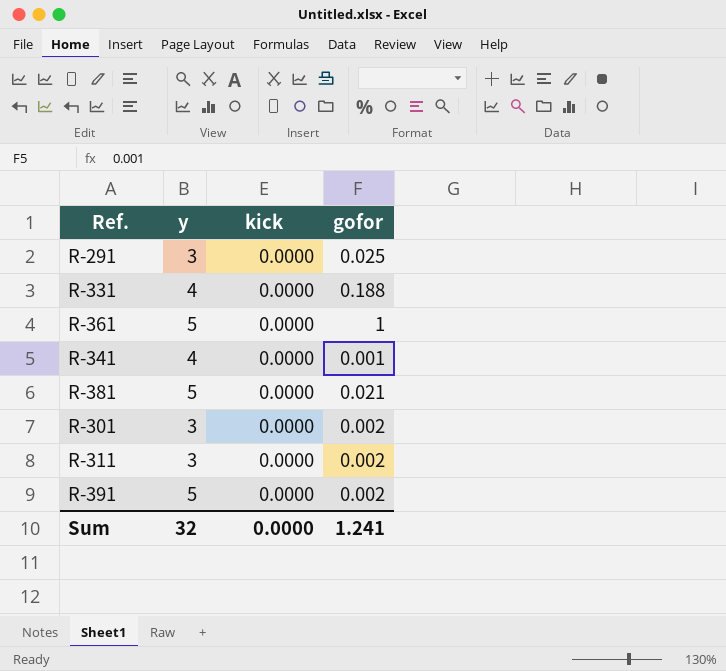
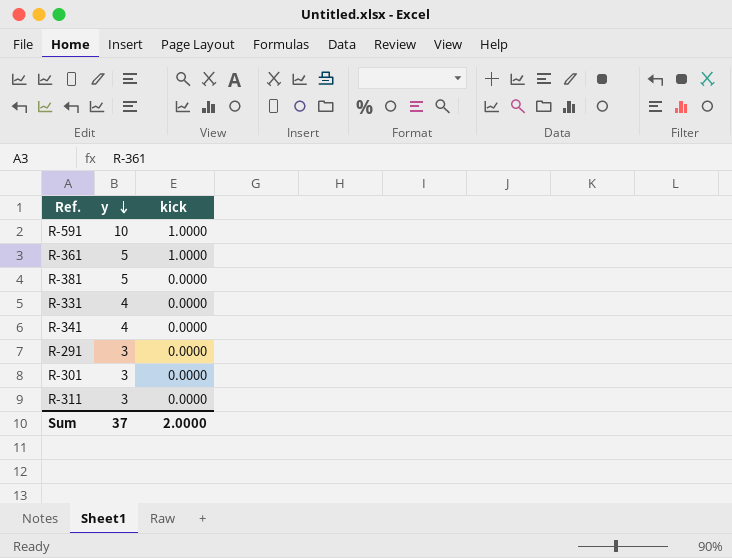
row order: none -> y descending
column gofor | position: 4 -> none
row R-391: 5 | 0.0000 | 0.002 -> none
row R-591: none -> 10 | 1.0000
R-361 | kick: 0.0000 -> 1.0000
Sum | y: 32 -> 37
Sum | kick: 0.0000 -> 2.0000

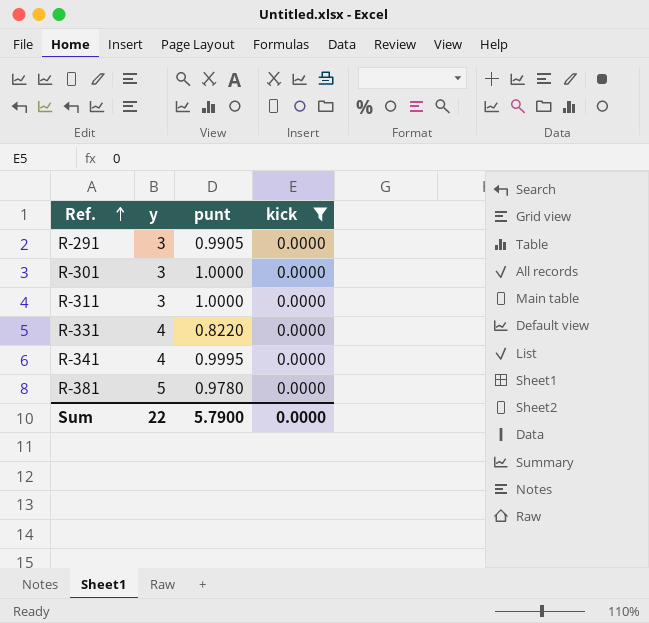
filter: none -> kick = 0.0000
row order: y descending -> Ref. ascending
column punt | position: none -> 3
Sum | y: 37 -> 22
Sum | kick: 2.0000 -> 0.0000

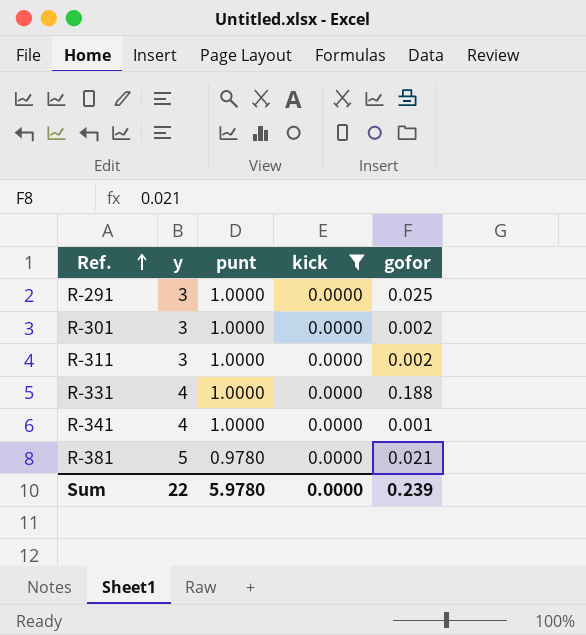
column gofor | position: none -> 5
R-291 | punt: 0.9905 -> 1.0000
R-331 | punt: 0.8220 -> 1.0000
R-341 | punt: 0.9995 -> 1.0000
Sum | punt: 5.7900 -> 5.9780

